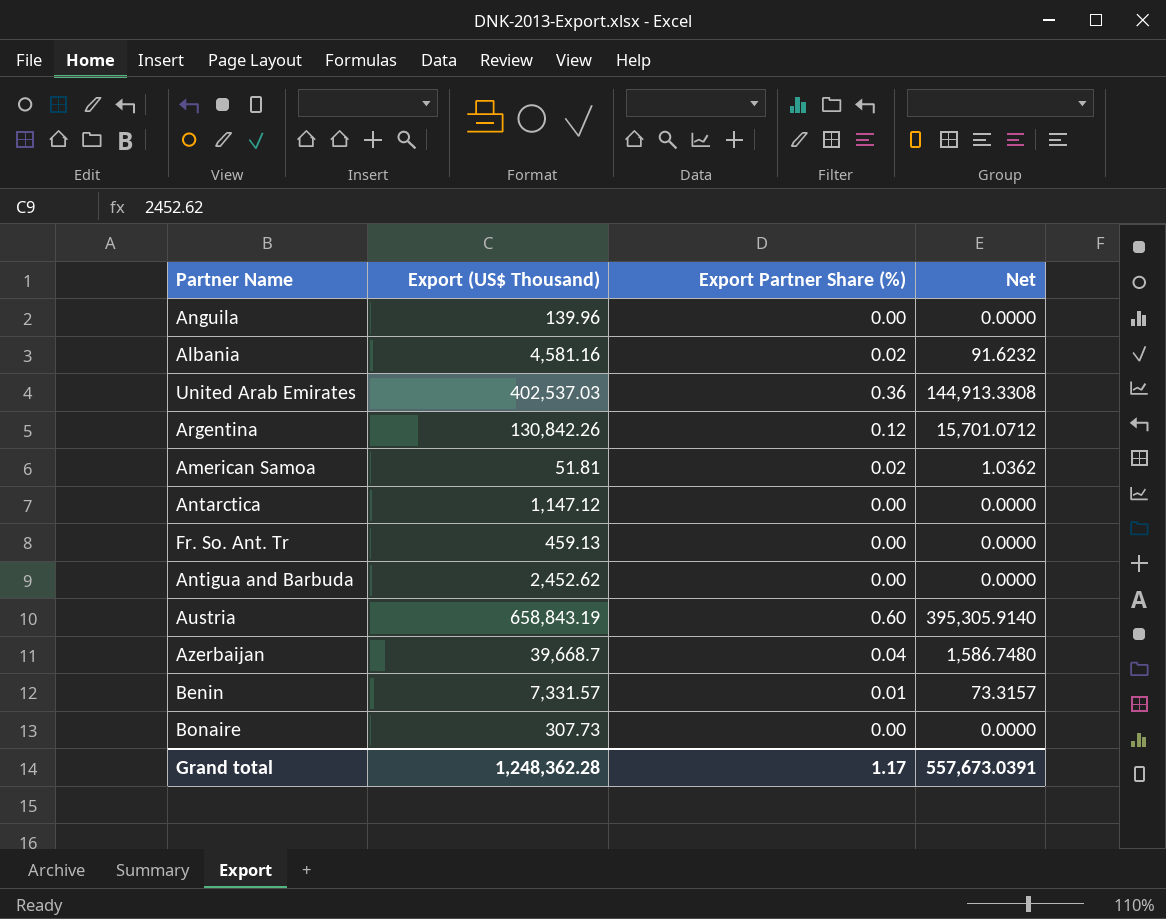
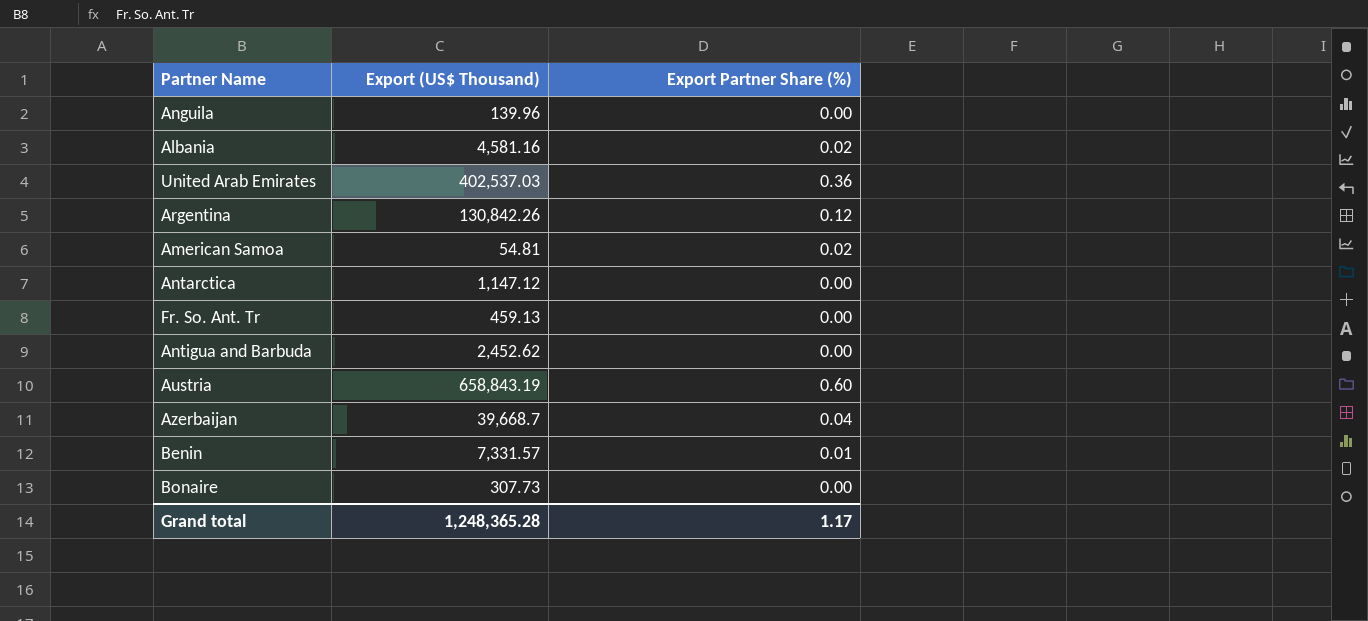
column Net | formula: [Export (US$ Thousand)] * [Export Partner Share (%)] -> none
American Samoa | Export (US$ Thousand): 51.81 -> 54.81
Grand total | Export (US$ Thousand): 1,248,362.28 -> 1,248,365.28

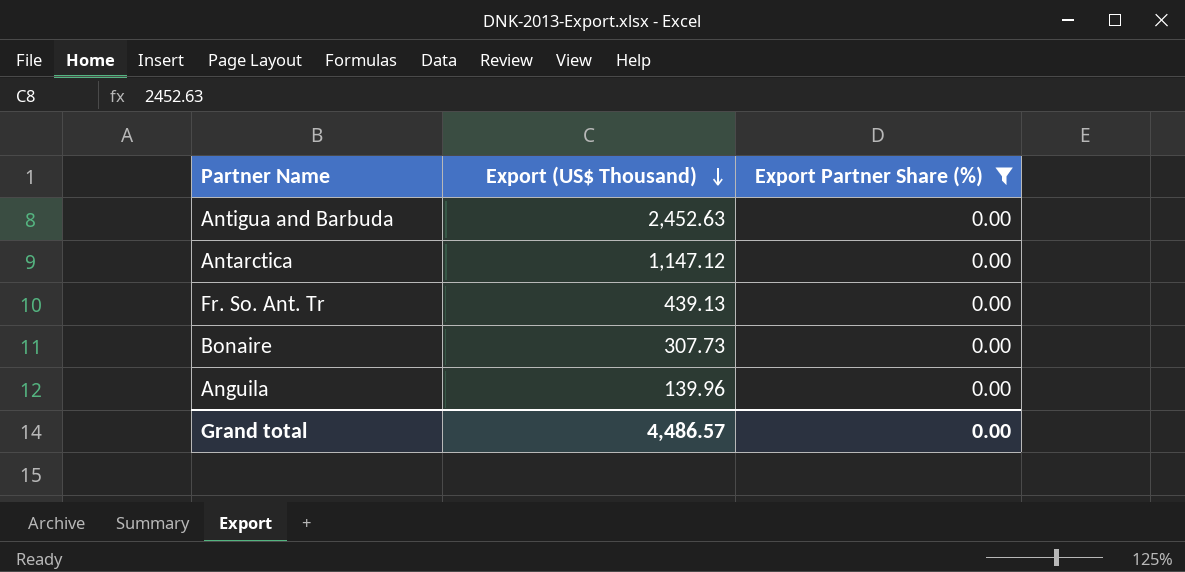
filter: none -> Export Partner Share (%) = 0.00
row order: none -> Export (US$ Thousand) descending
Antigua and Barbuda | Export (US$ Thousand): 2,452.62 -> 2,452.63
Fr. So. Ant. Tr | Export (US$ Thousand): 459.13 -> 439.13
Grand total | Export (US$ Thousand): 1,248,365.28 -> 4,486.57
Grand total | Export Partner Share (%): 1.17 -> 0.00

